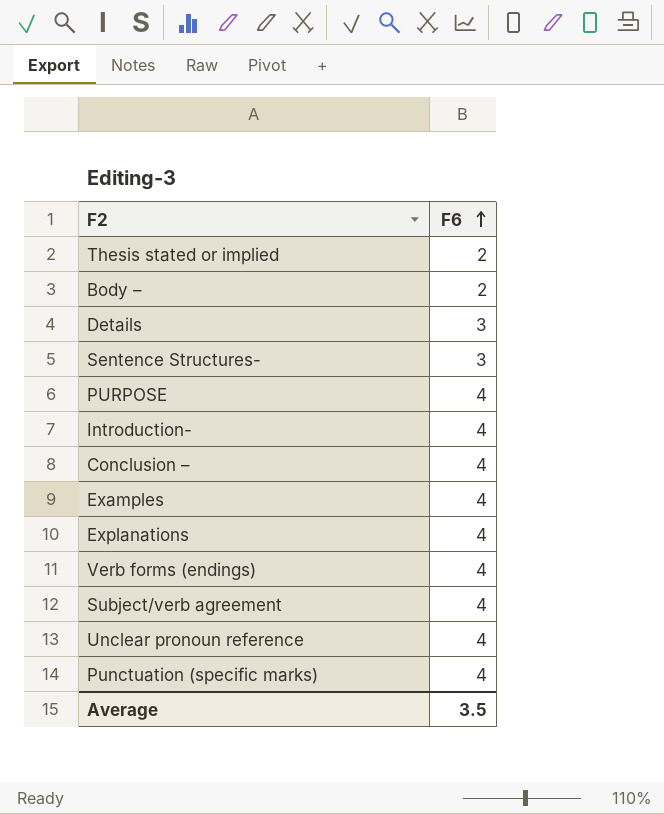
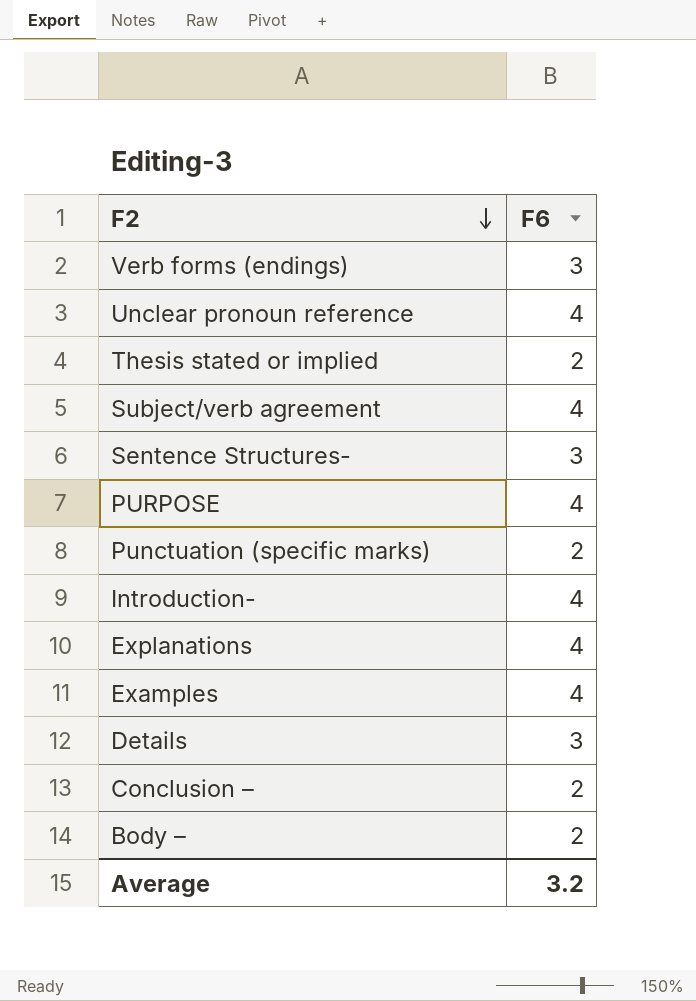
row order: F6 ascending -> F2 descending
Verb forms (endings) | F6: 4 -> 3
Punctuation (specific marks) | F6: 4 -> 2
Conclusion – | F6: 4 -> 2
Average | F6: 3.5 -> 3.2

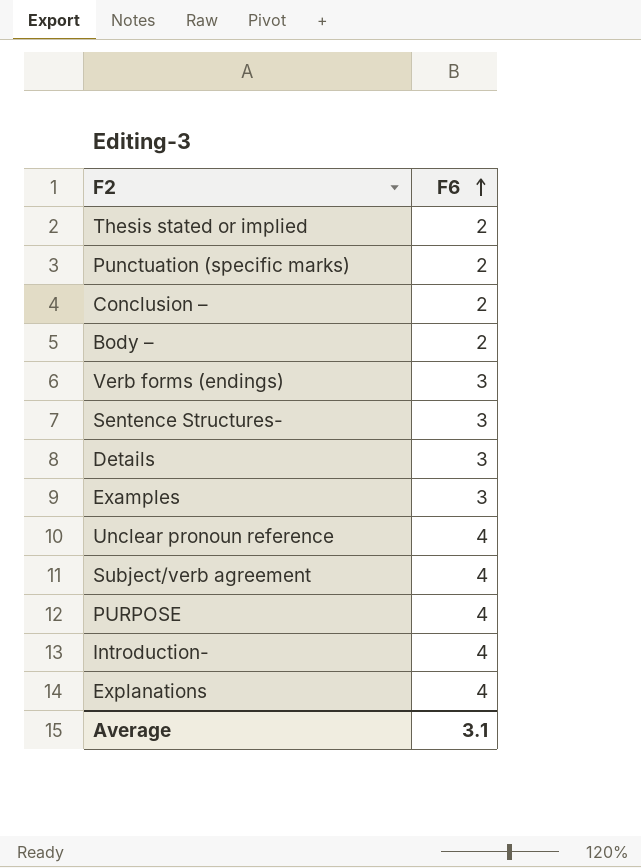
row order: F2 descending -> F6 ascending
Examples | F6: 4 -> 3
Average | F6: 3.2 -> 3.1

